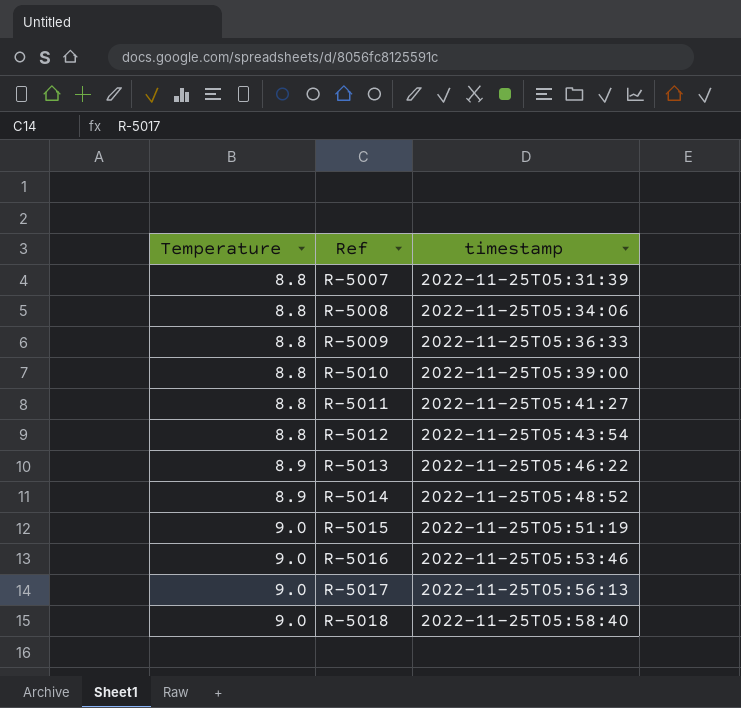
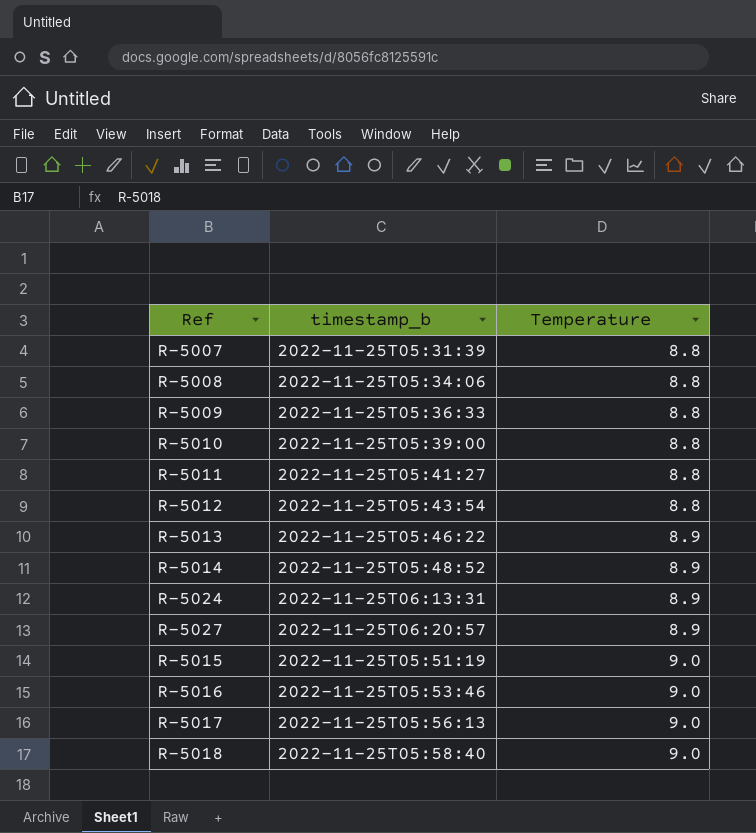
column name: timestamp -> timestamp_b
column Temperature | position: 1 -> 3
row R-5024: none -> 2022-11-25T06:13:31 | 8.9
row R-5027: none -> 2022-11-25T06:20:57 | 8.9

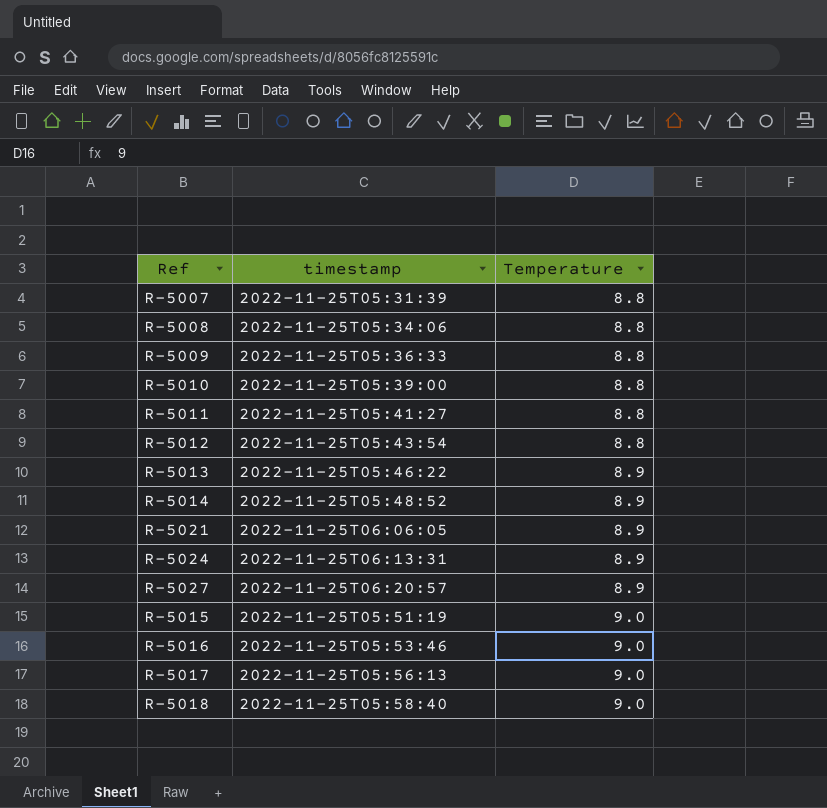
column name: timestamp_b -> timestamp
row R-5021: none -> 2022-11-25T06:06:05 | 8.9

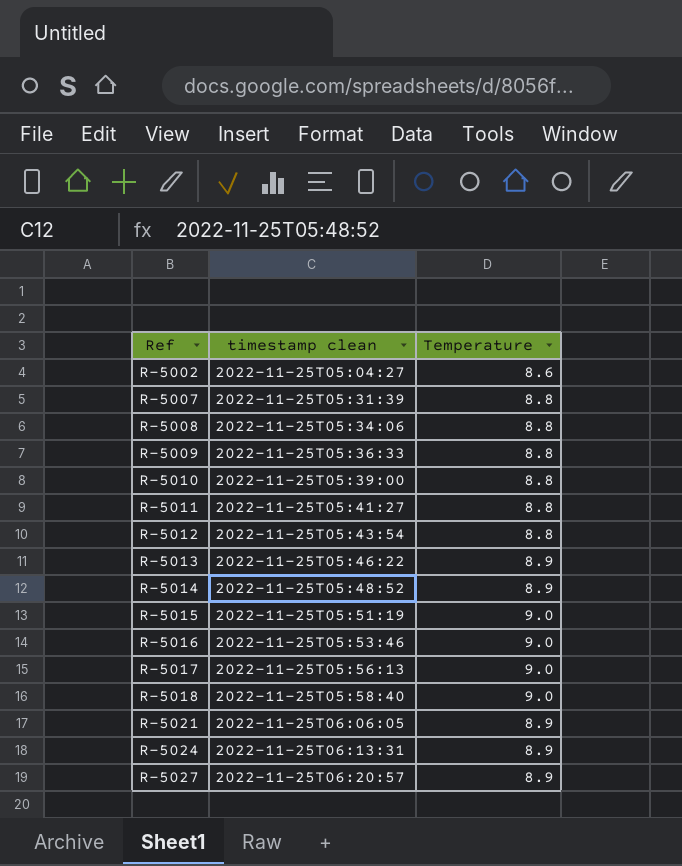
row order: Temperature ascending -> Ref ascending
column name: timestamp -> timestamp clean
row R-5002: none -> 2022-11-25T05:04:27 | 8.6

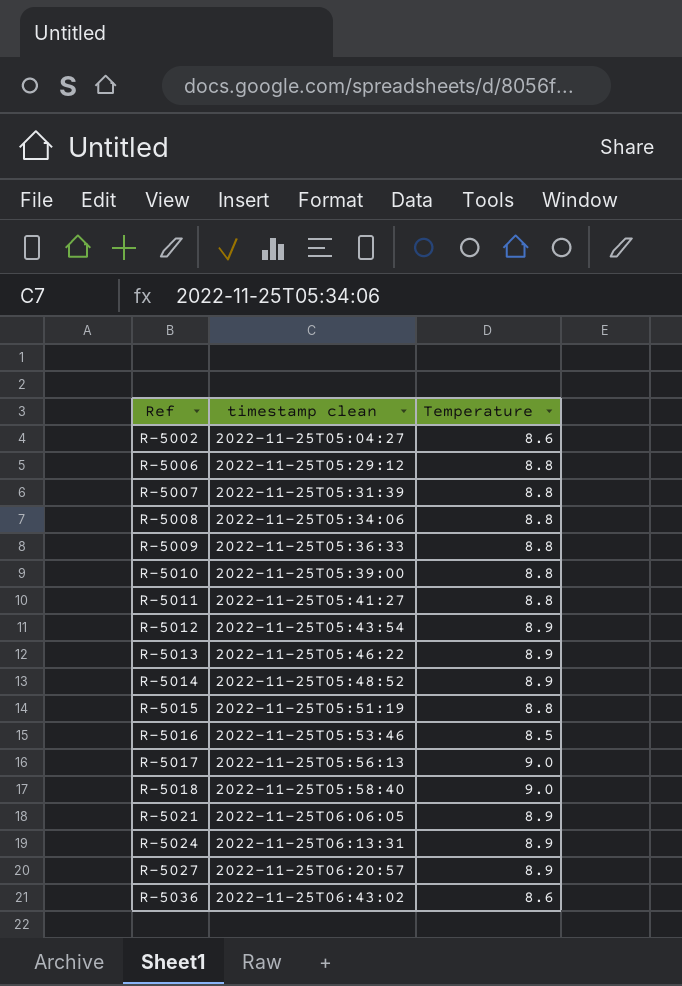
row R-5006: none -> 2022-11-25T05:29:12 | 8.8
R-5012 | Temperature: 8.8 -> 8.9
R-5015 | Temperature: 9.0 -> 8.8
R-5016 | Temperature: 9.0 -> 8.5
row R-5036: none -> 2022-11-25T06:43:02 | 8.6

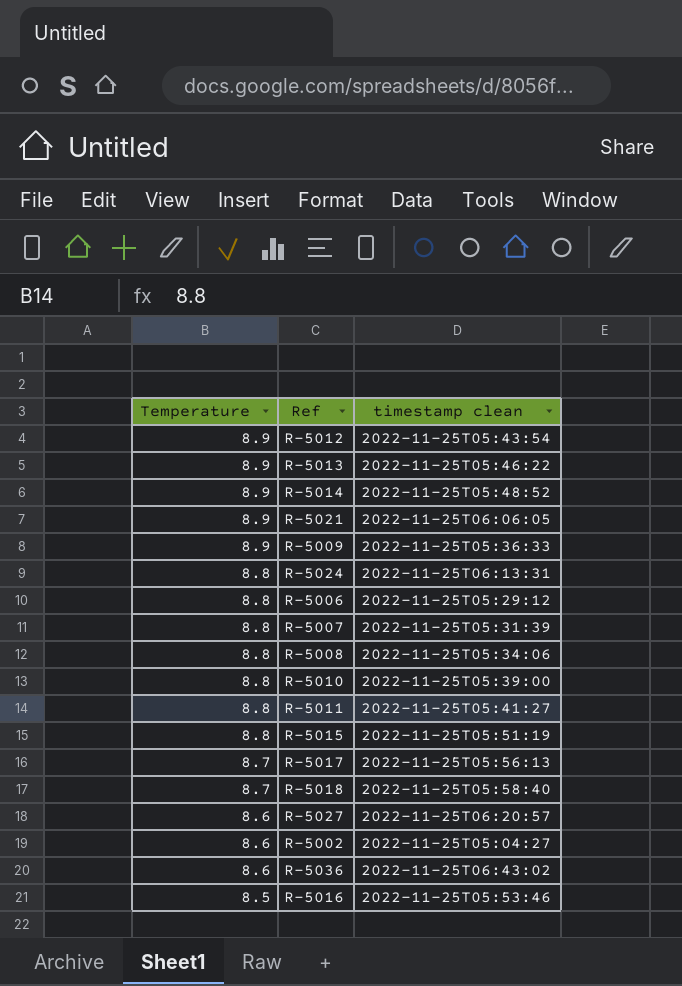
row order: Ref ascending -> Temperature descending
column Temperature | position: 3 -> 1
R-5009 | Temperature: 8.8 -> 8.9
R-5024 | Temperature: 8.9 -> 8.8
R-5017 | Temperature: 9.0 -> 8.7
R-5018 | Temperature: 9.0 -> 8.7
R-5027 | Temperature: 8.9 -> 8.6

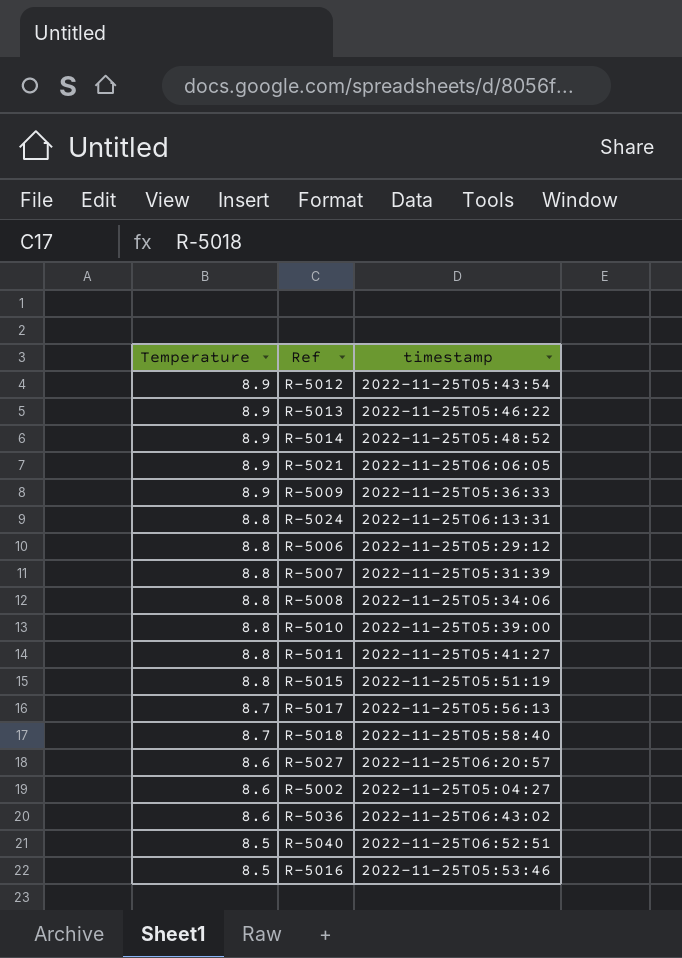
column name: timestamp clean -> timestamp
row R-5040: none -> 8.5 | 2022-11-25T06:52:51

